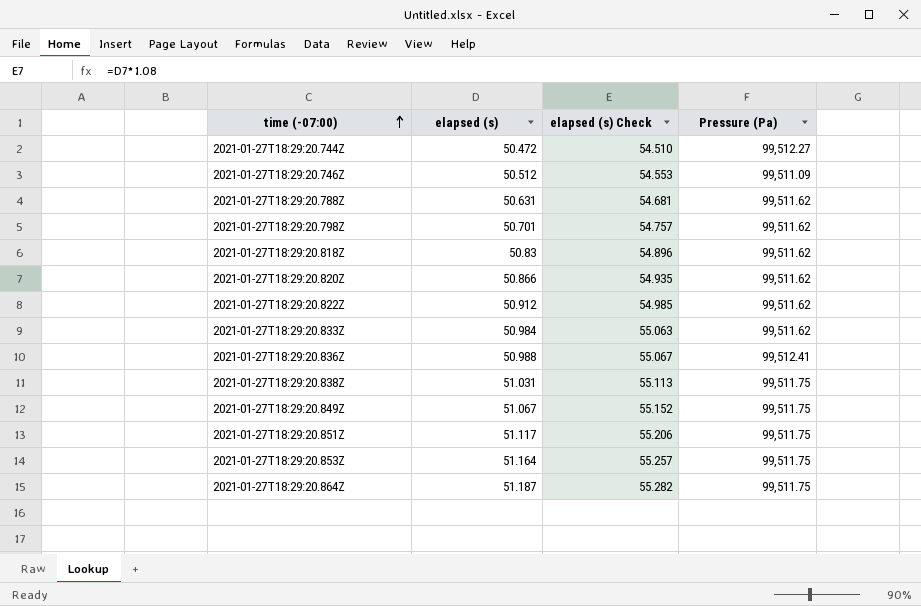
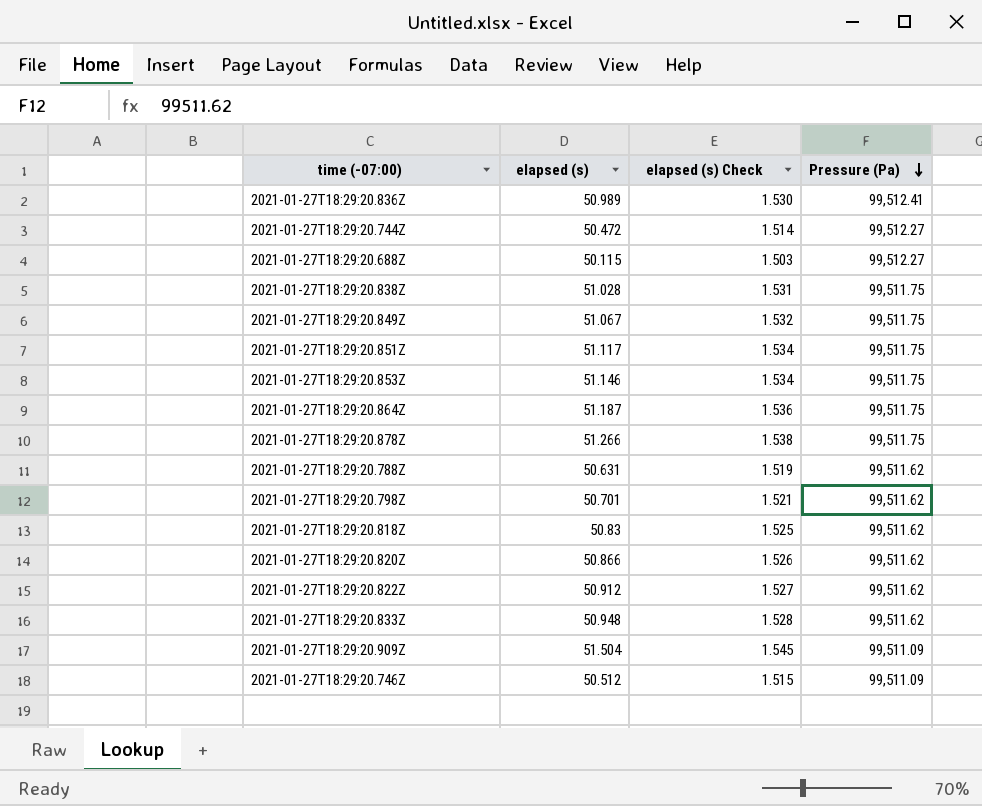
row order: time (-07:00) ascending -> Pressure (Pa) descending
column elapsed (s) Check | formula: [elapsed (s)] * 1.08 -> [elapsed (s)] * 0.03
2021-01-27T18:29:20.836Z | elapsed (s): 50.988 -> 50.989
row 2021-01-27T18:29:20.688Z: none -> 50.115 | 1.503 | 99,512.27
2021-01-27T18:29:20.838Z | elapsed (s): 51.031 -> 51.028
2021-01-27T18:29:20.853Z | elapsed (s): 51.164 -> 51.146
row 2021-01-27T18:29:20.878Z: none -> 51.266 | 1.538 | 99,511.75
2021-01-27T18:29:20.833Z | elapsed (s): 50.984 -> 50.948
row 2021-01-27T18:29:20.909Z: none -> 51.504 | 1.545 | 99,511.09

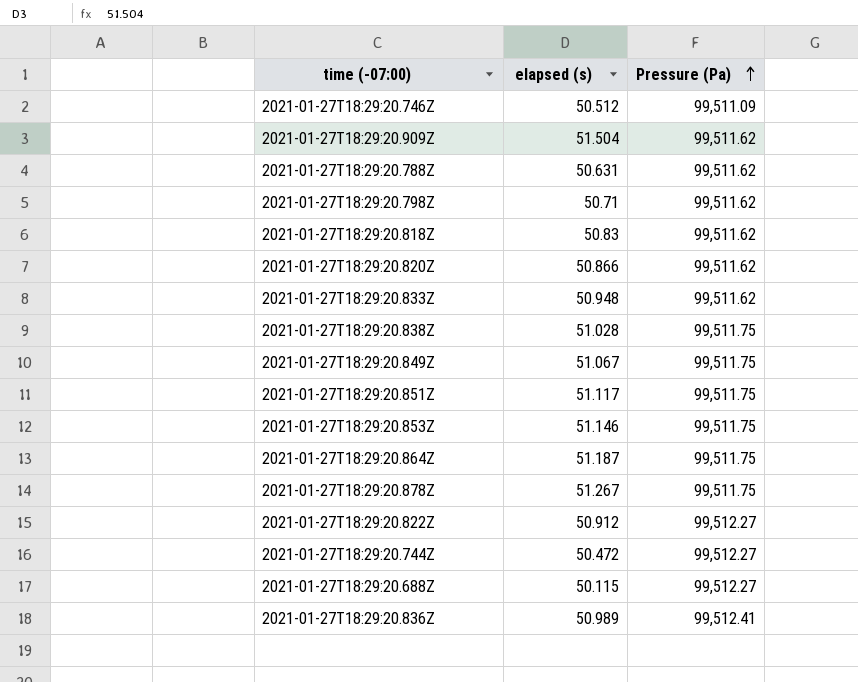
row order: Pressure (Pa) descending -> Pressure (Pa) ascending
column elapsed (s) Check | formula: [elapsed (s)] * 0.03 -> none
2021-01-27T18:29:20.909Z | Pressure (Pa): 99,511.09 -> 99,511.62
2021-01-27T18:29:20.798Z | elapsed (s): 50.701 -> 50.71
2021-01-27T18:29:20.878Z | elapsed (s): 51.266 -> 51.267
2021-01-27T18:29:20.822Z | Pressure (Pa): 99,511.62 -> 99,512.27

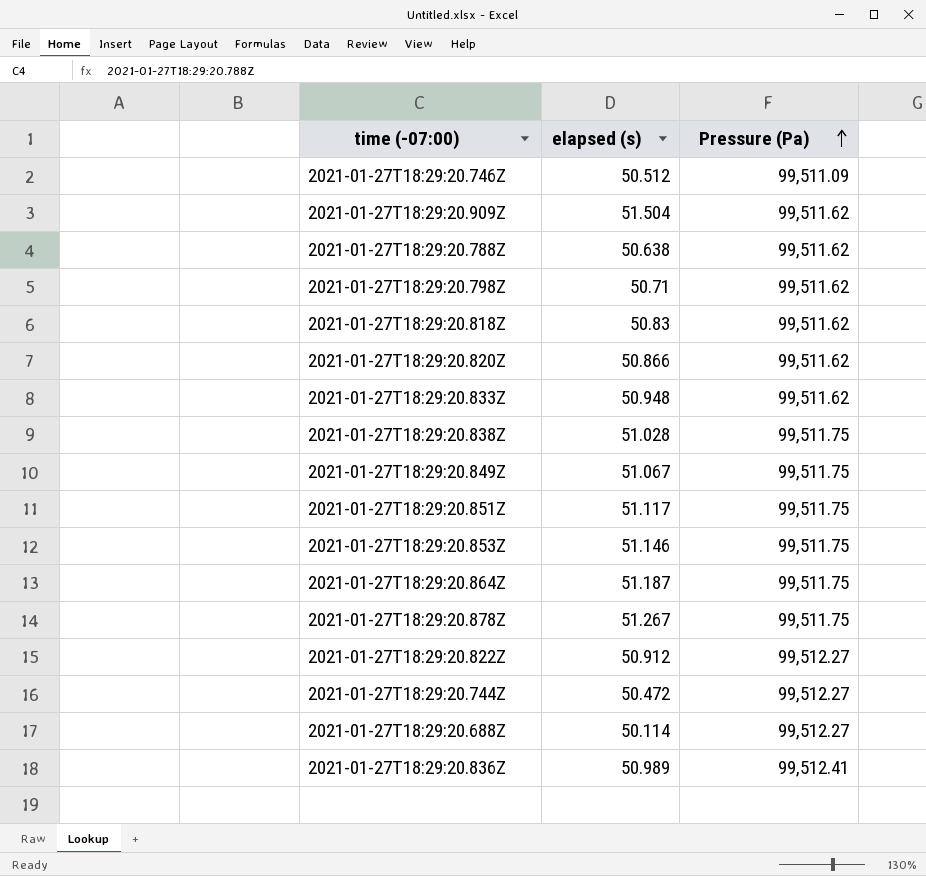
2021-01-27T18:29:20.788Z | elapsed (s): 50.631 -> 50.638
2021-01-27T18:29:20.688Z | elapsed (s): 50.115 -> 50.114

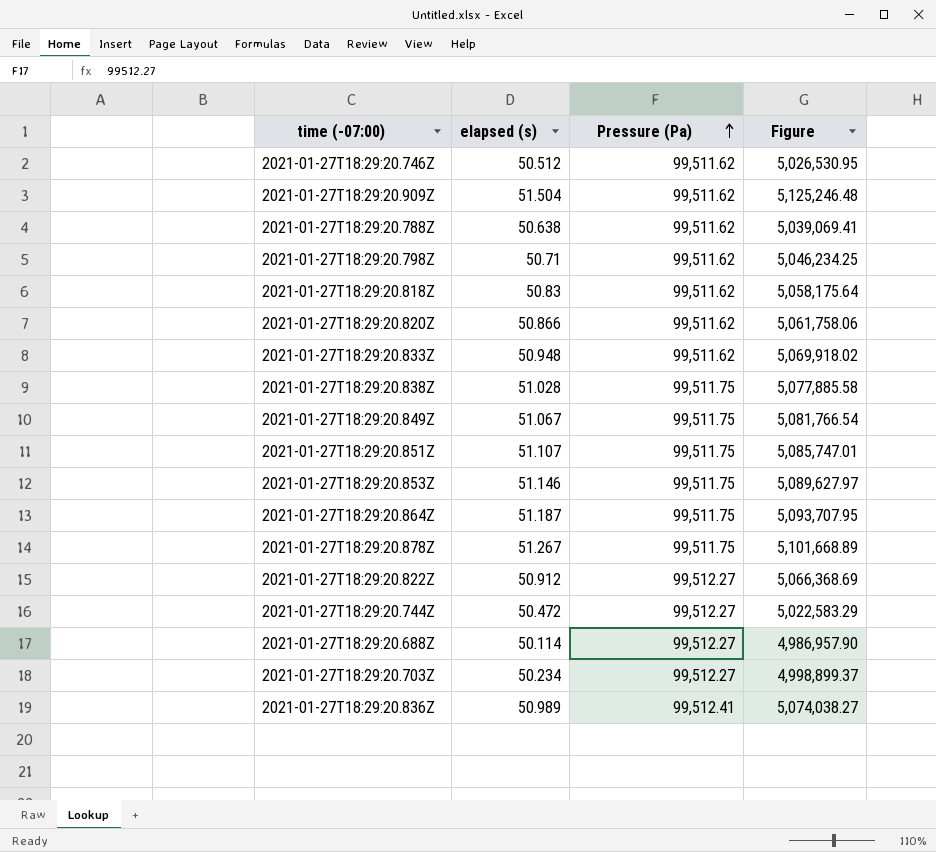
column Figure | formula: none -> [elapsed (s)] * [Pressure (Pa)]
2021-01-27T18:29:20.746Z | Pressure (Pa): 99,511.09 -> 99,511.62
2021-01-27T18:29:20.851Z | elapsed (s): 51.117 -> 51.107
row 2021-01-27T18:29:20.703Z: none -> 50.234 | 99,512.27 | 4,998,899.37

